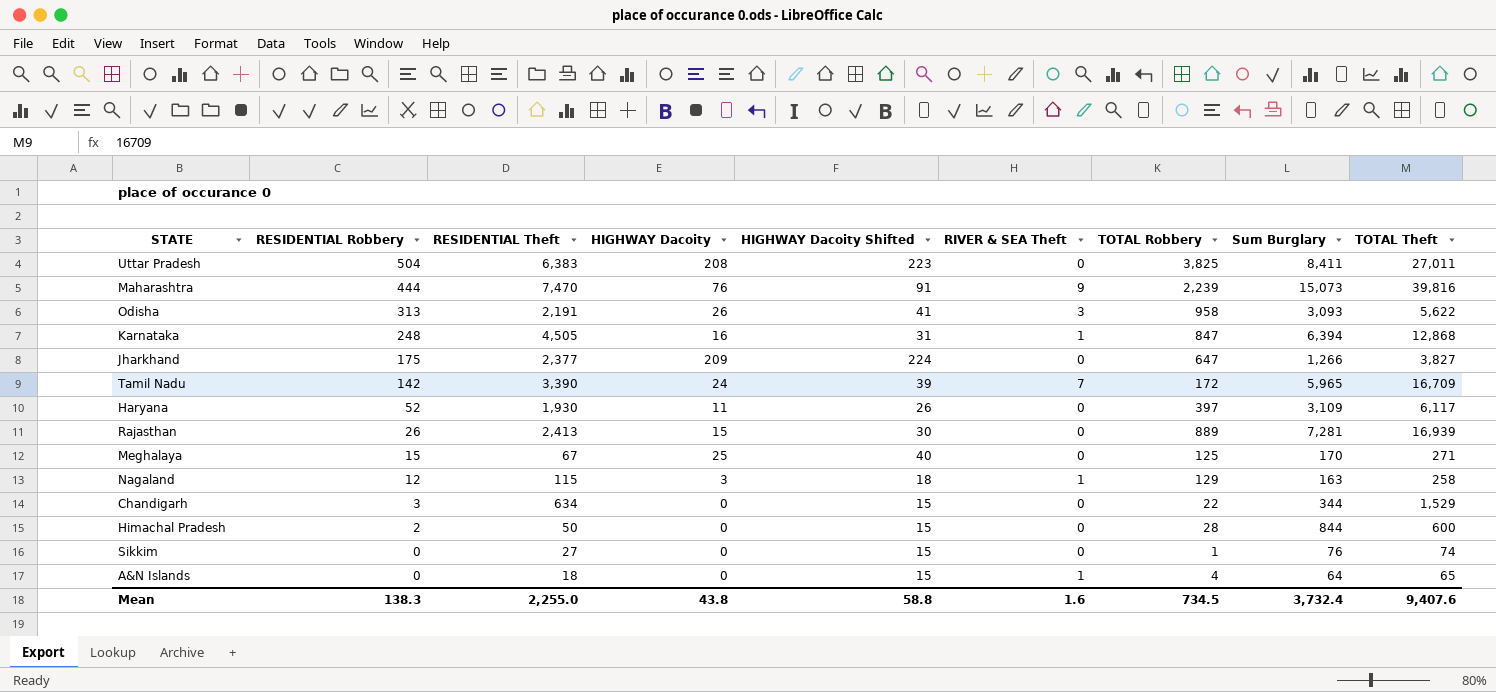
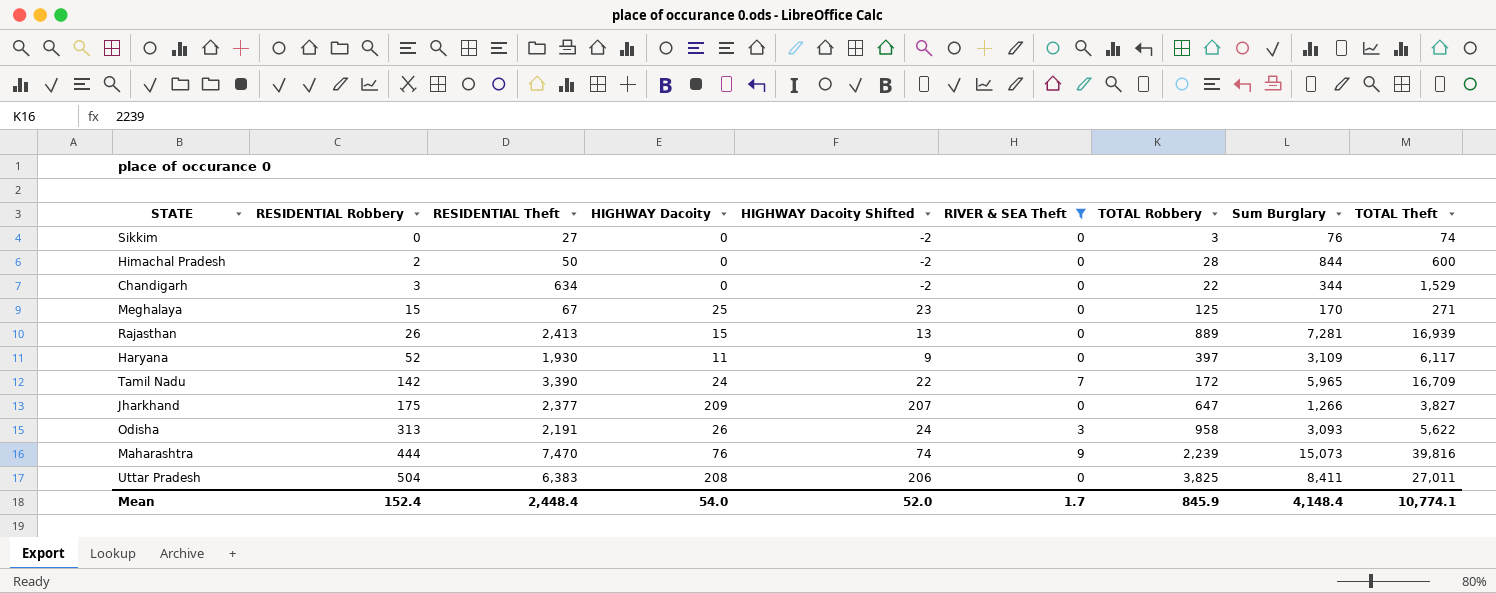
filter: none -> RIVER & SEA Theft != 1
row order: RESIDENTIAL Robbery descending -> RESIDENTIAL Robbery ascending
column HIGHWAY Dacoity Shifted | formula: [HIGHWAY Dacoity] + 15 -> [HIGHWAY Dacoity] - 2
Sikkim | TOTAL Robbery: 1 -> 3
Mean | RESIDENTIAL Robbery: 138.3 -> 152.4
Mean | RESIDENTIAL Theft: 2,255.0 -> 2,448.4
Mean | HIGHWAY Dacoity: 43.8 -> 54.0
Mean | HIGHWAY Dacoity Shifted: 58.8 -> 52.0
Mean | RIVER & SEA Theft: 1.6 -> 1.7
Mean | TOTAL Robbery: 734.5 -> 845.9
Mean | Sum Burglary: 3,732.4 -> 4,148.4
Mean | TOTAL Theft: 9,407.6 -> 10,774.1

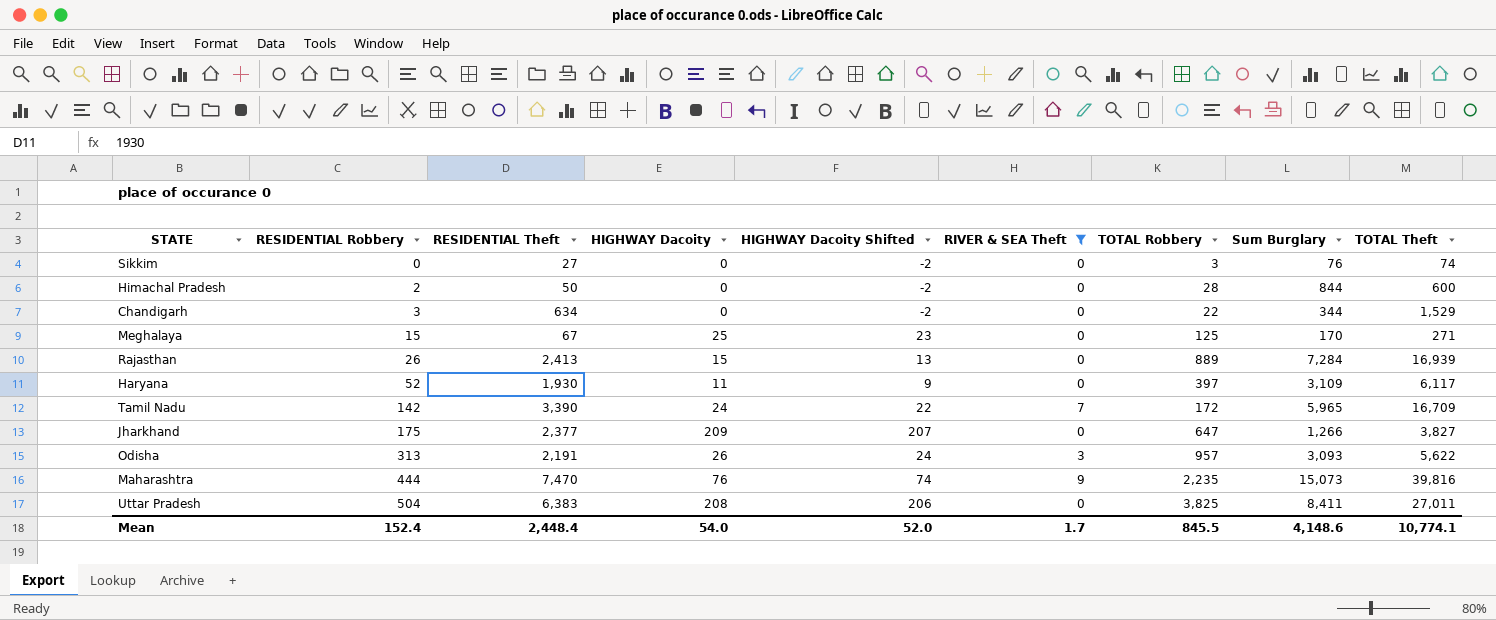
Rajasthan | Sum Burglary: 7,281 -> 7,284
Odisha | TOTAL Robbery: 958 -> 957
Maharashtra | TOTAL Robbery: 2,239 -> 2,235
Mean | TOTAL Robbery: 845.9 -> 845.5
Mean | Sum Burglary: 4,148.4 -> 4,148.6

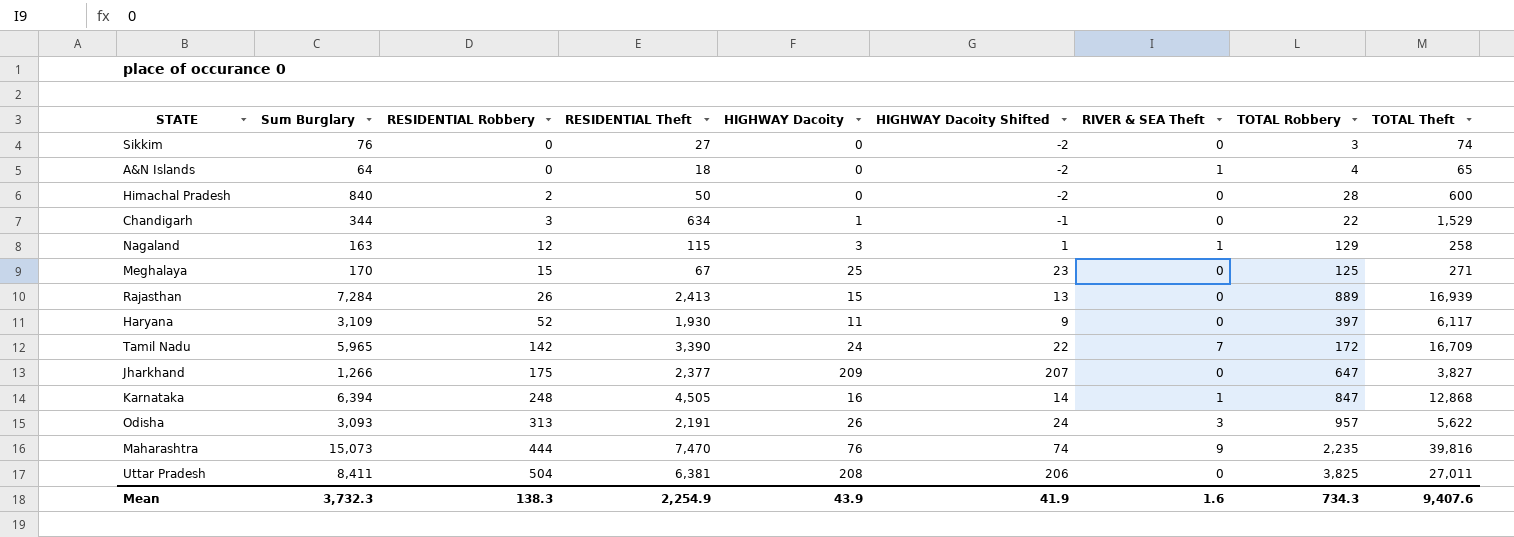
filter: RIVER & SEA Theft != 1 -> none
column Sum Burglary | position: 8 -> 2
Himachal Pradesh | Sum Burglary: 844 -> 840
Chandigarh | HIGHWAY Dacoity: 0 -> 1
Chandigarh | HIGHWAY Dacoity Shifted: -2 -> -1
Uttar Pradesh | RESIDENTIAL Theft: 6,383 -> 6,381
Mean | Sum Burglary: 4,148.6 -> 3,732.3
Mean | RESIDENTIAL Robbery: 152.4 -> 138.3
Mean | RESIDENTIAL Theft: 2,448.4 -> 2,254.9
Mean | HIGHWAY Dacoity: 54.0 -> 43.9
Mean | HIGHWAY Dacoity Shifted: 52.0 -> 41.9
Mean | RIVER & SEA Theft: 1.7 -> 1.6
Mean | TOTAL Robbery: 845.5 -> 734.3
Mean | TOTAL Theft: 10,774.1 -> 9,407.6

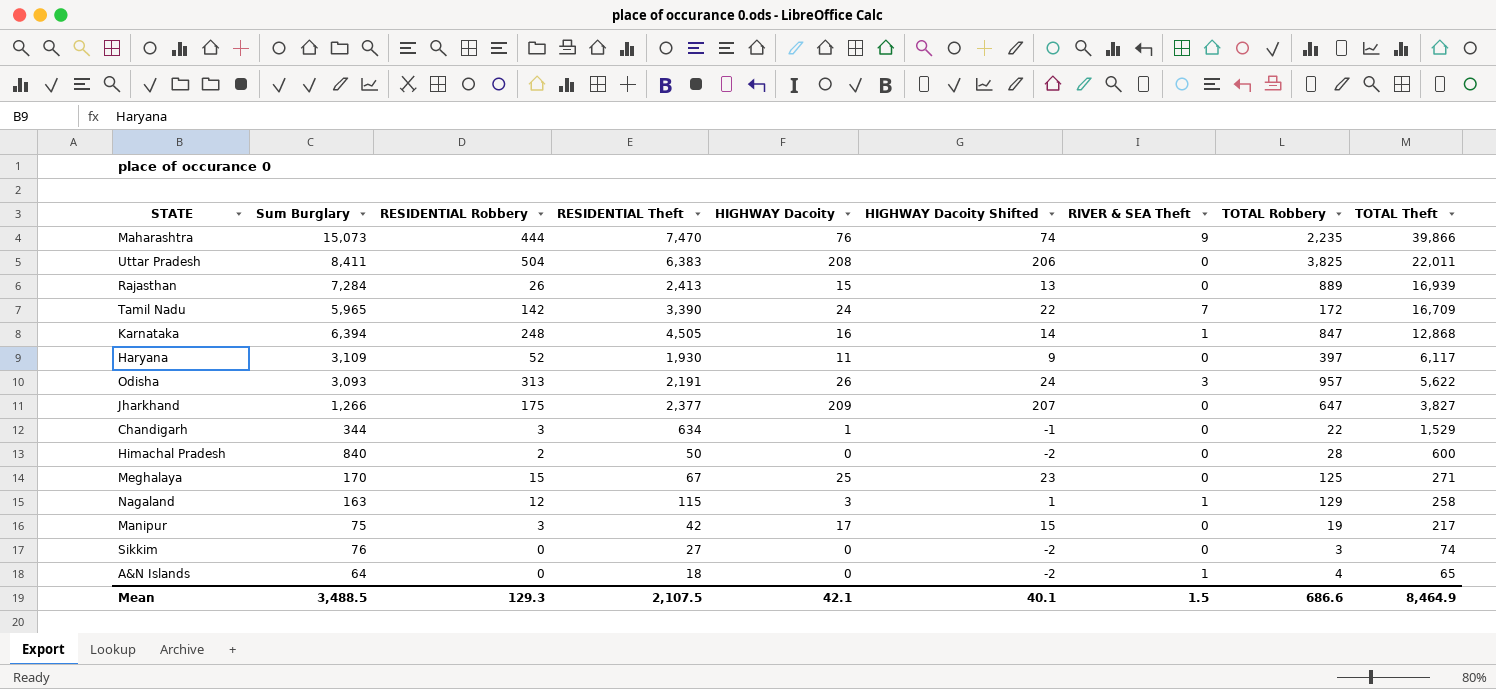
row order: RESIDENTIAL Robbery ascending -> TOTAL Theft descending
Maharashtra | TOTAL Theft: 39,816 -> 39,866
Uttar Pradesh | RESIDENTIAL Theft: 6,381 -> 6,383
Uttar Pradesh | TOTAL Theft: 27,011 -> 22,011
row Manipur: none -> 75 | 3 | 42 | 17 | 15 | 0 | 19 | 217
Mean | Sum Burglary: 3,732.3 -> 3,488.5
Mean | RESIDENTIAL Robbery: 138.3 -> 129.3
Mean | RESIDENTIAL Theft: 2,254.9 -> 2,107.5
Mean | HIGHWAY Dacoity: 43.9 -> 42.1
Mean | HIGHWAY Dacoity Shifted: 41.9 -> 40.1
Mean | RIVER & SEA Theft: 1.6 -> 1.5
Mean | TOTAL Robbery: 734.3 -> 686.6
Mean | TOTAL Theft: 9,407.6 -> 8,464.9

